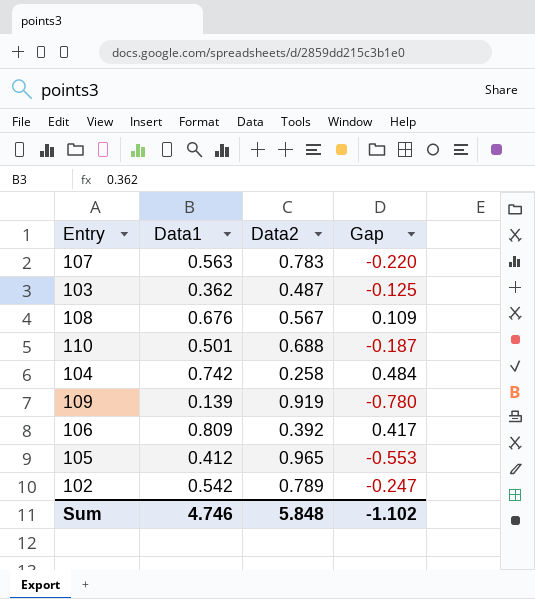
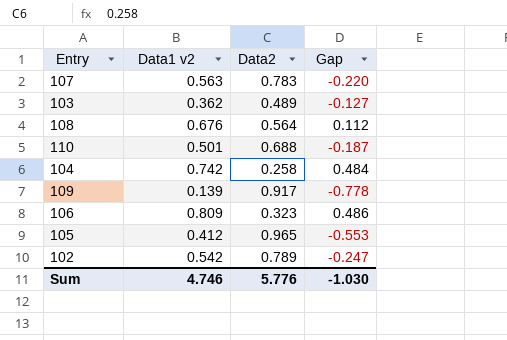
column name: Data1 -> Data1 v2
103 | Data2: 0.487 -> 0.489
103 | Gap: -0.125 -> -0.127
108 | Data2: 0.567 -> 0.564
108 | Gap: 0.109 -> 0.112
109 | Data2: 0.919 -> 0.917
109 | Gap: -0.780 -> -0.778
106 | Data2: 0.392 -> 0.323
106 | Gap: 0.417 -> 0.486
Sum | Data2: 5.848 -> 5.776
Sum | Gap: -1.102 -> -1.030

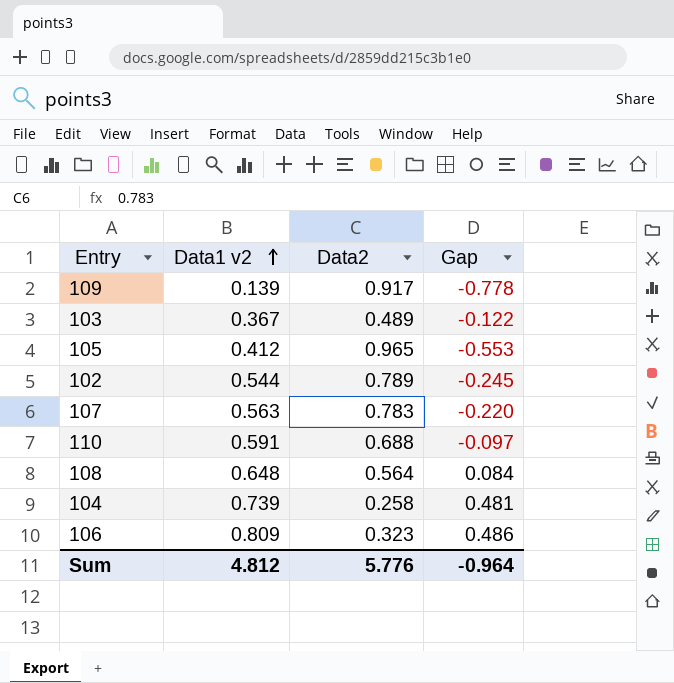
row order: none -> Data1 v2 ascending
103 | Data1 v2: 0.362 -> 0.367
103 | Gap: -0.127 -> -0.122
102 | Data1 v2: 0.542 -> 0.544
102 | Gap: -0.247 -> -0.245
110 | Data1 v2: 0.501 -> 0.591
110 | Gap: -0.187 -> -0.097
108 | Data1 v2: 0.676 -> 0.648
108 | Gap: 0.112 -> 0.084
104 | Data1 v2: 0.742 -> 0.739
104 | Gap: 0.484 -> 0.481
Sum | Data1 v2: 4.746 -> 4.812
Sum | Gap: -1.030 -> -0.964

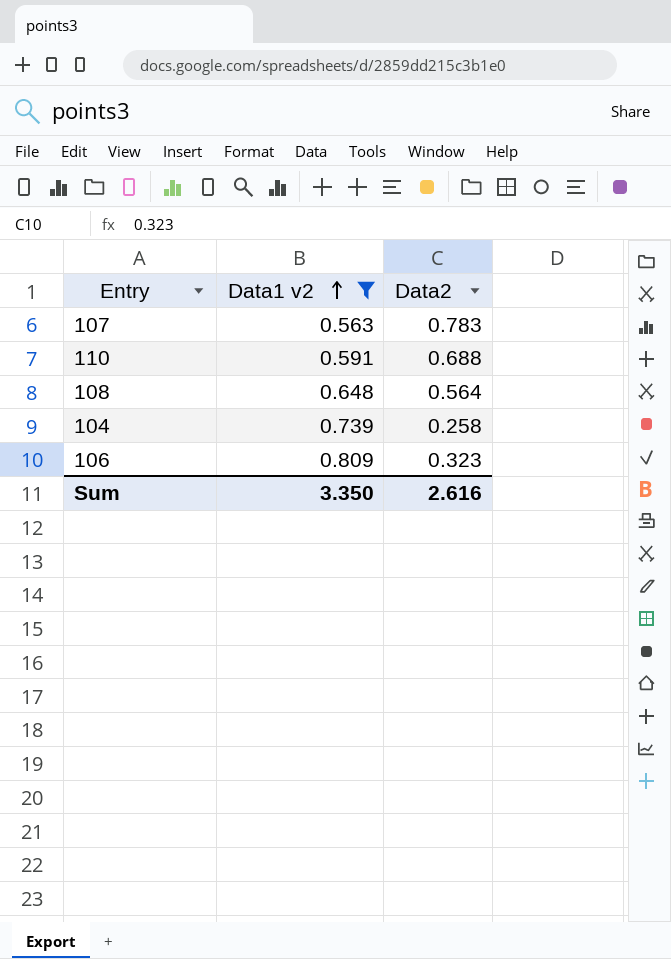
filter: none -> Data1 v2 >= 0.563
column Gap | formula: [Data1 v2] - [Data2] -> none
Sum | Data1 v2: 4.812 -> 3.350
Sum | Data2: 5.776 -> 2.616

